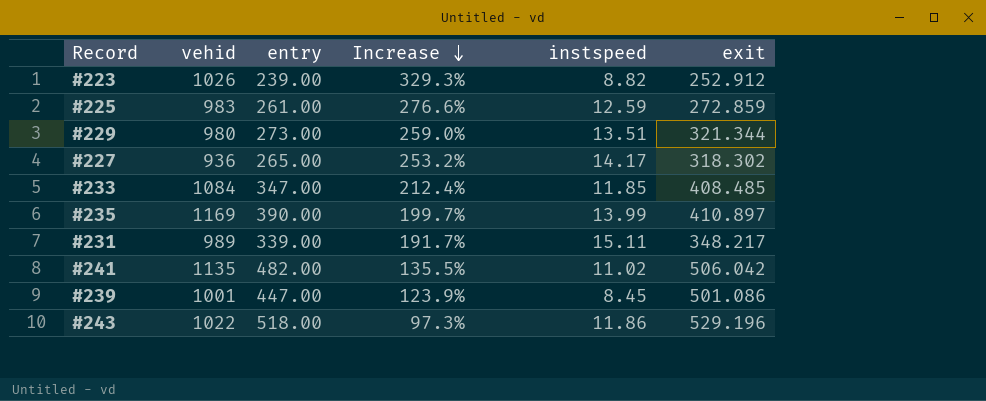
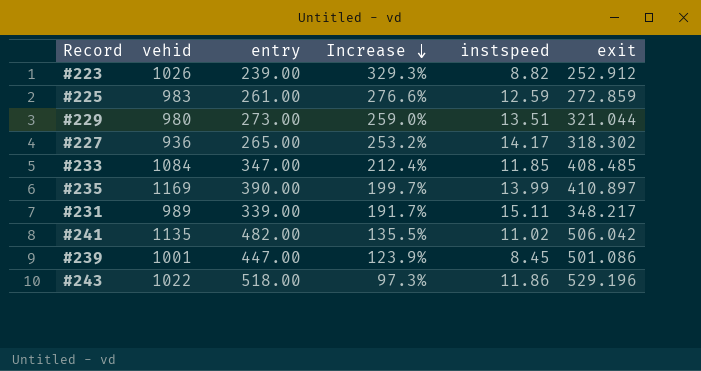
#229 | exit: 321.344 -> 321.044

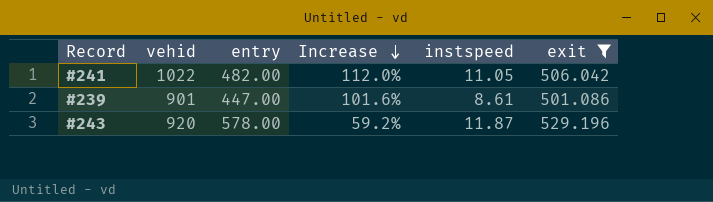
filter: none -> exit >= 501.086
#241 | vehid: 1135 -> 1022
#241 | Increase: 135.5% -> 112.0%
#241 | instspeed: 11.02 -> 11.05
#239 | vehid: 1001 -> 901
#239 | Increase: 123.9% -> 101.6%
#239 | instspeed: 8.45 -> 8.61
#243 | vehid: 1022 -> 920
#243 | entry: 518.00 -> 578.00
#243 | Increase: 97.3% -> 59.2%
#243 | instspeed: 11.86 -> 11.87

